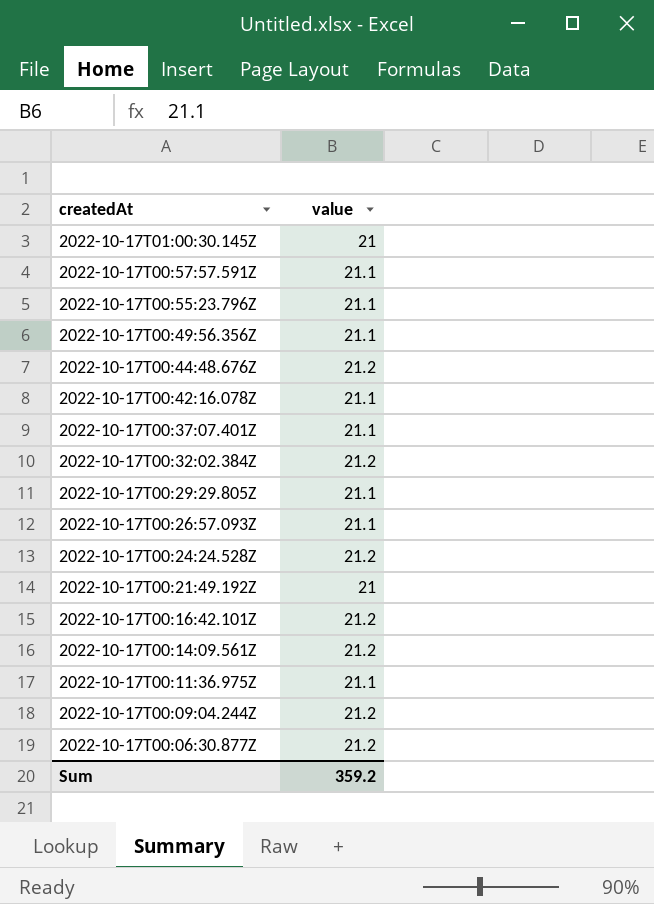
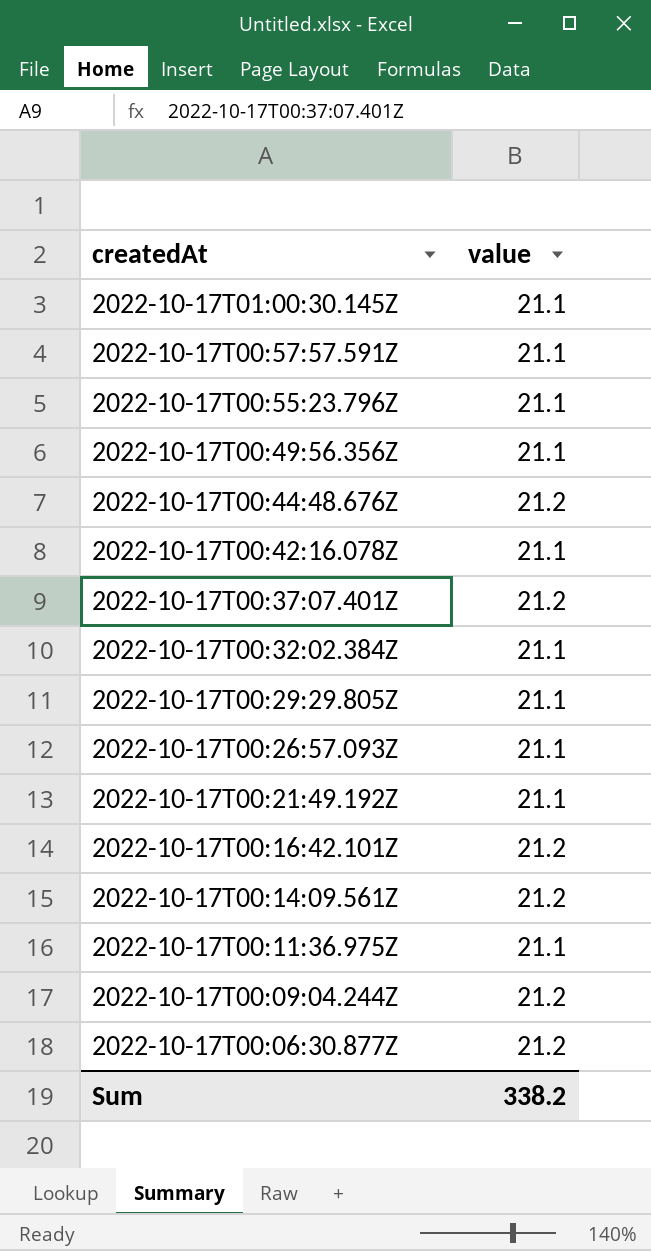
row 2022-10-17T00:24:24.528Z: 21.2 -> none
2022-10-17T01:00:30.145Z | value: 21 -> 21.1
2022-10-17T00:37:07.401Z | value: 21.1 -> 21.2
2022-10-17T00:32:02.384Z | value: 21.2 -> 21.1
2022-10-17T00:21:49.192Z | value: 21 -> 21.1
Sum | value: 359.2 -> 338.2

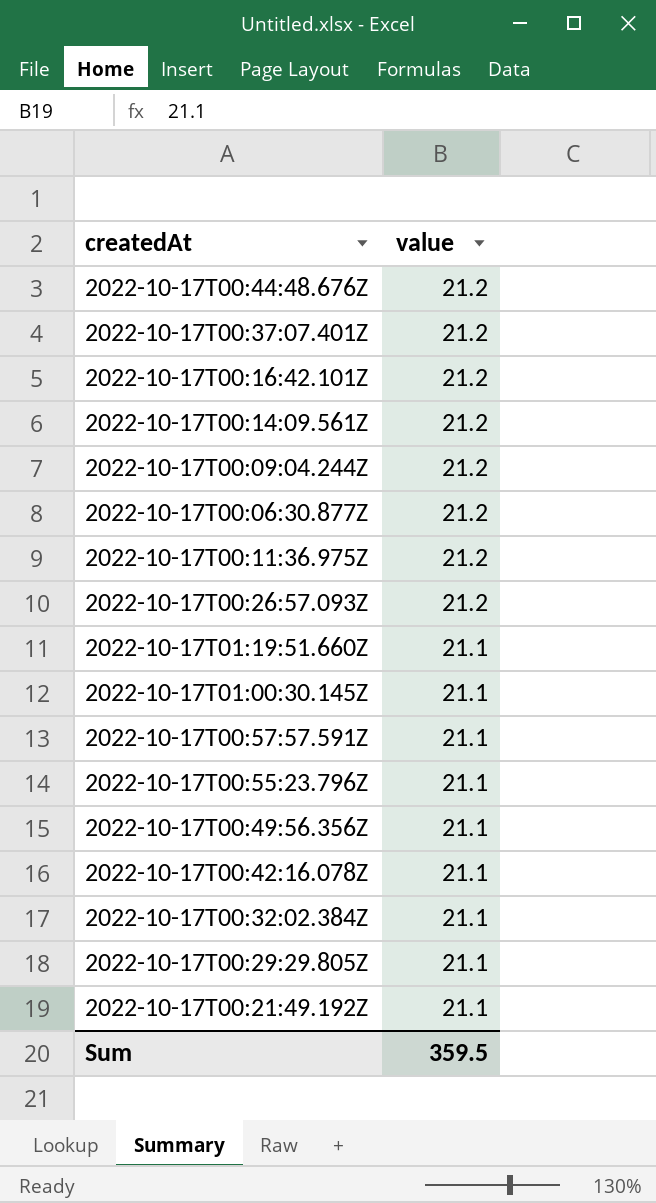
row order: createdAt descending -> value descending
2022-10-17T00:11:36.975Z | value: 21.1 -> 21.2
2022-10-17T00:26:57.093Z | value: 21.1 -> 21.2
row 2022-10-17T01:19:51.660Z: none -> 21.1
Sum | value: 338.2 -> 359.5

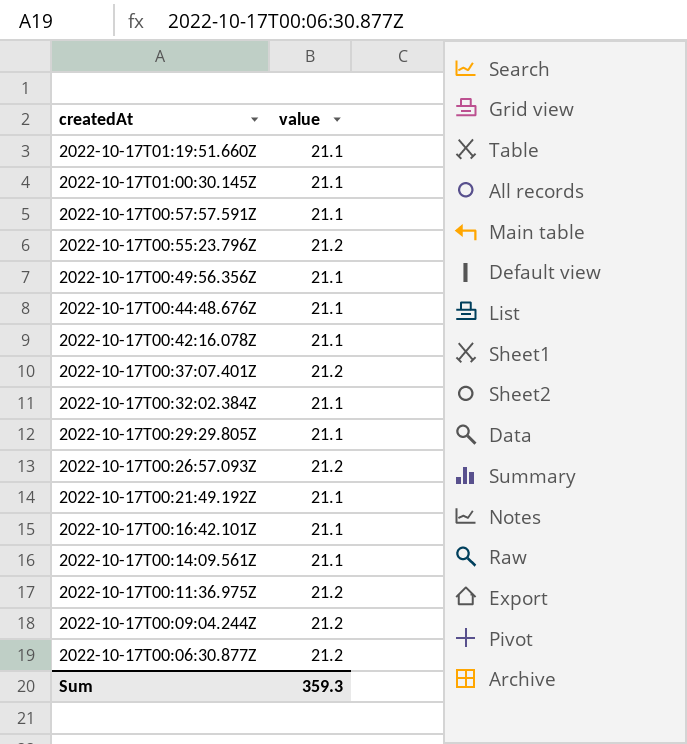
row order: value descending -> createdAt descending
2022-10-17T00:55:23.796Z | value: 21.1 -> 21.2
2022-10-17T00:44:48.676Z | value: 21.2 -> 21.1
2022-10-17T00:16:42.101Z | value: 21.2 -> 21.1
2022-10-17T00:14:09.561Z | value: 21.2 -> 21.1
Sum | value: 359.5 -> 359.3

